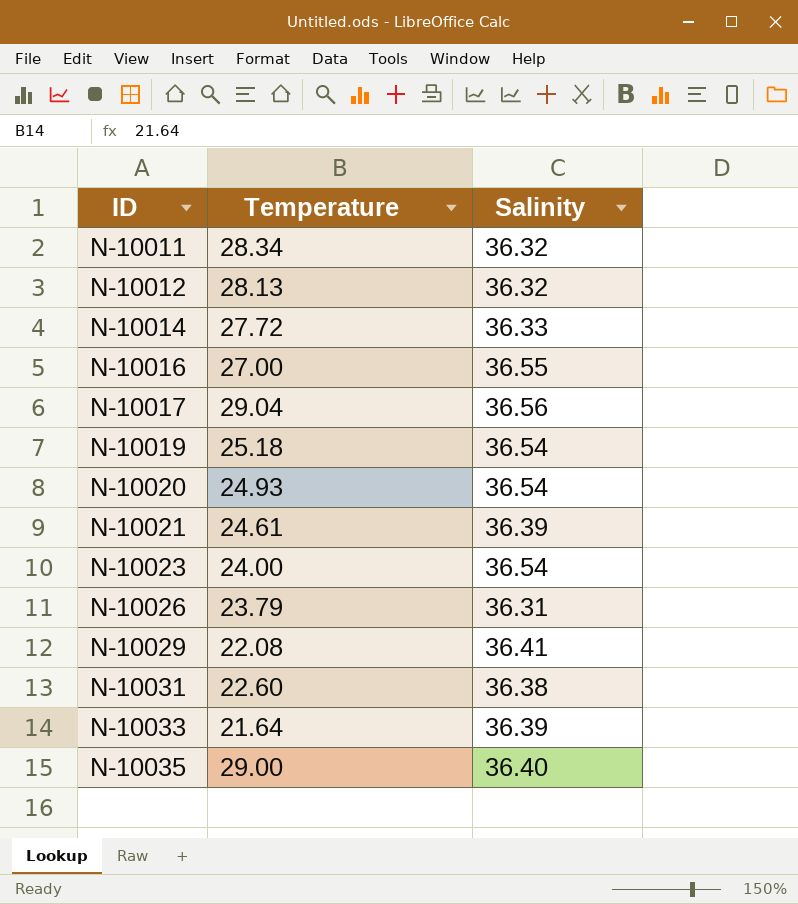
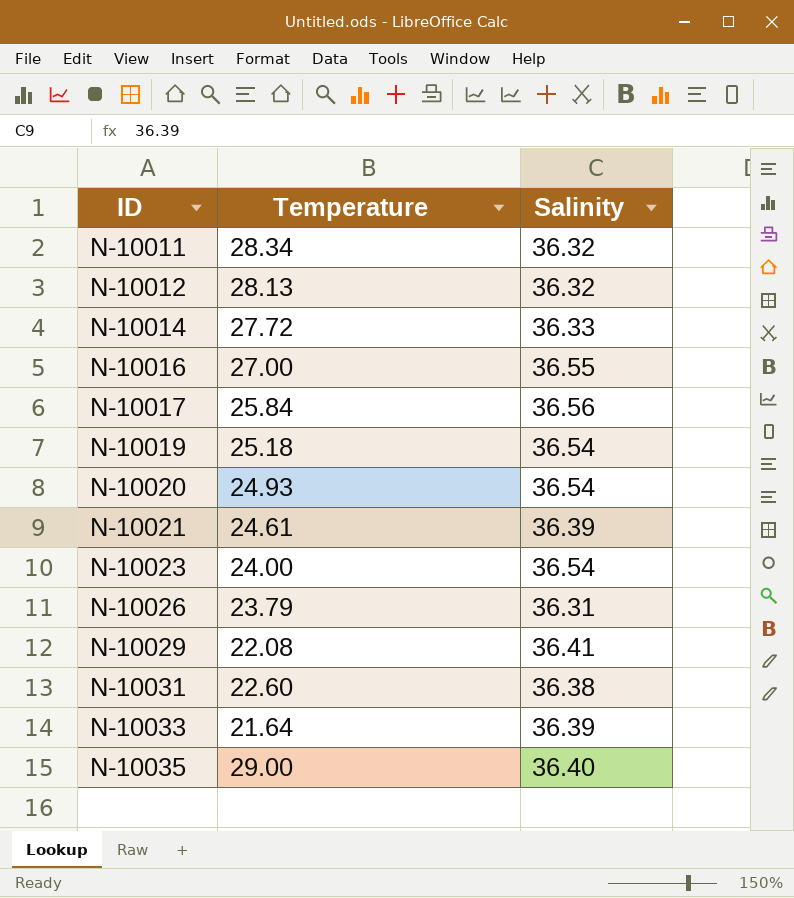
N-10017 | Temperature: 29.04 -> 25.84

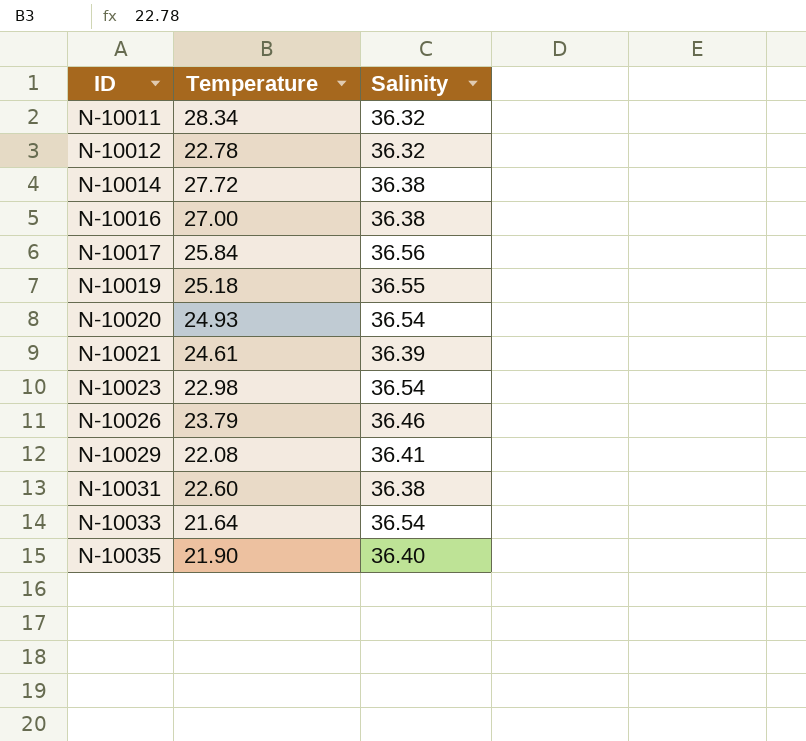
N-10012 | Temperature: 28.13 -> 22.78
N-10014 | Salinity: 36.33 -> 36.38
N-10016 | Salinity: 36.55 -> 36.38
N-10019 | Salinity: 36.54 -> 36.55
N-10023 | Temperature: 24.00 -> 22.98
N-10026 | Salinity: 36.31 -> 36.46
N-10033 | Salinity: 36.39 -> 36.54
N-10035 | Temperature: 29.00 -> 21.90

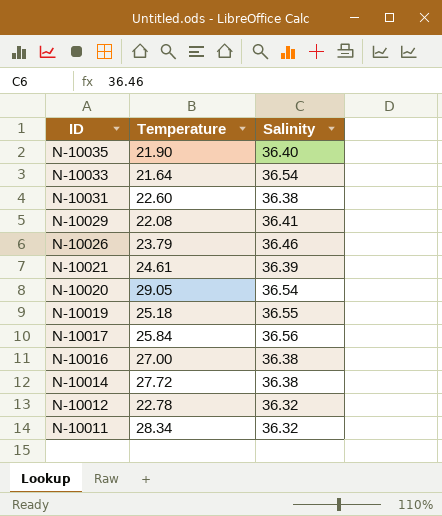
row order: ID ascending -> ID descending
row N-10023: 22.98 | 36.54 -> none
N-10020 | Temperature: 24.93 -> 29.05

